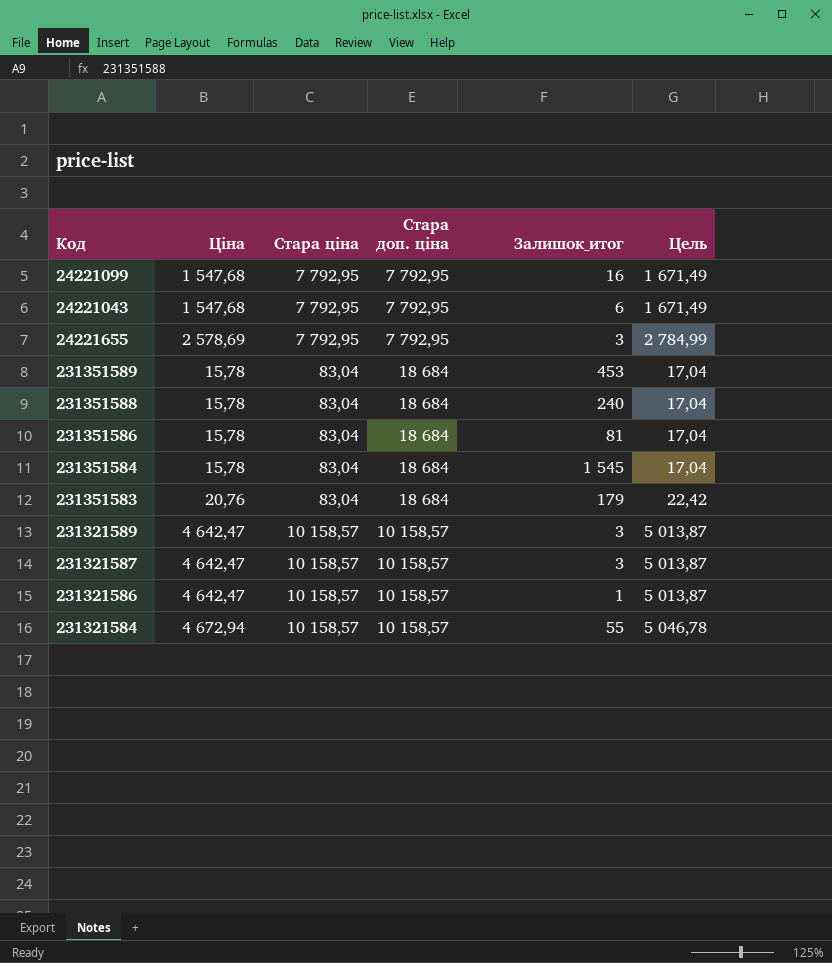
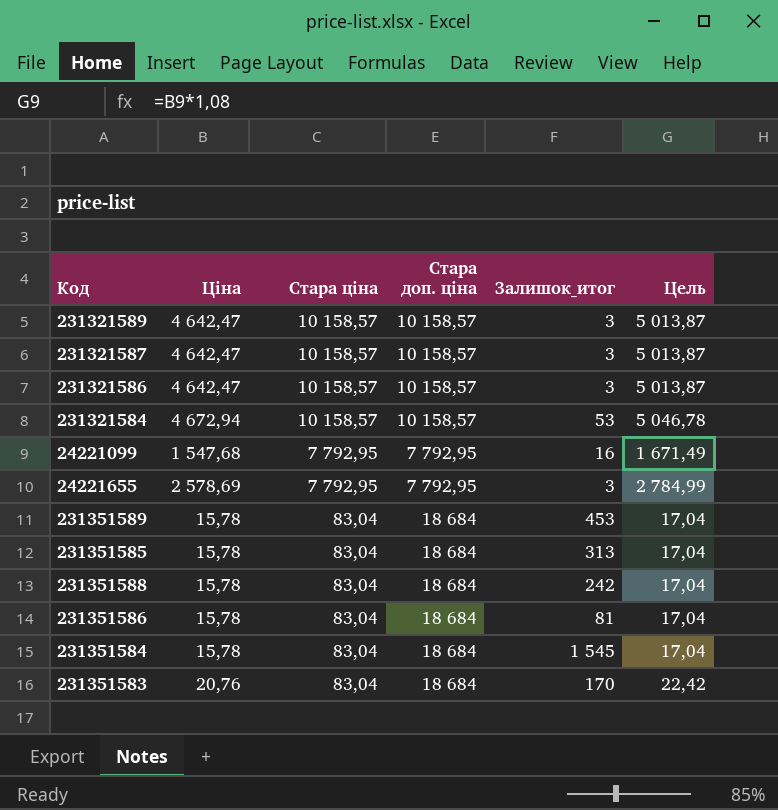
row order: none -> Стара ціна descending
row 24221043: 1 547,68 | 7 792,95 | 7 792,95 | 6 | 1 671,49 -> none
231321586 | Залишок_итог: 1 -> 3
231321584 | Залишок_итог: 55 -> 53
row 231351585: none -> 15,78 | 83,04 | 18 684 | 313 | 17,04
231351588 | Залишок_итог: 240 -> 242
231351583 | Залишок_итог: 179 -> 170

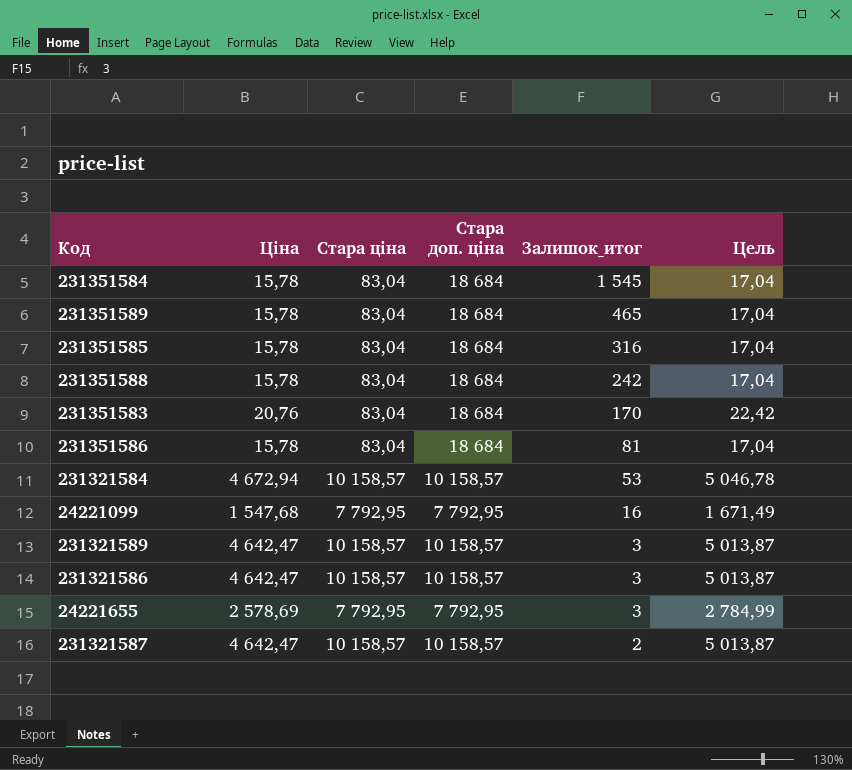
row order: Стара ціна descending -> Залишок_итог descending
231351589 | Залишок_итог: 453 -> 465
231351585 | Залишок_итог: 313 -> 316
231321587 | Залишок_итог: 3 -> 2

